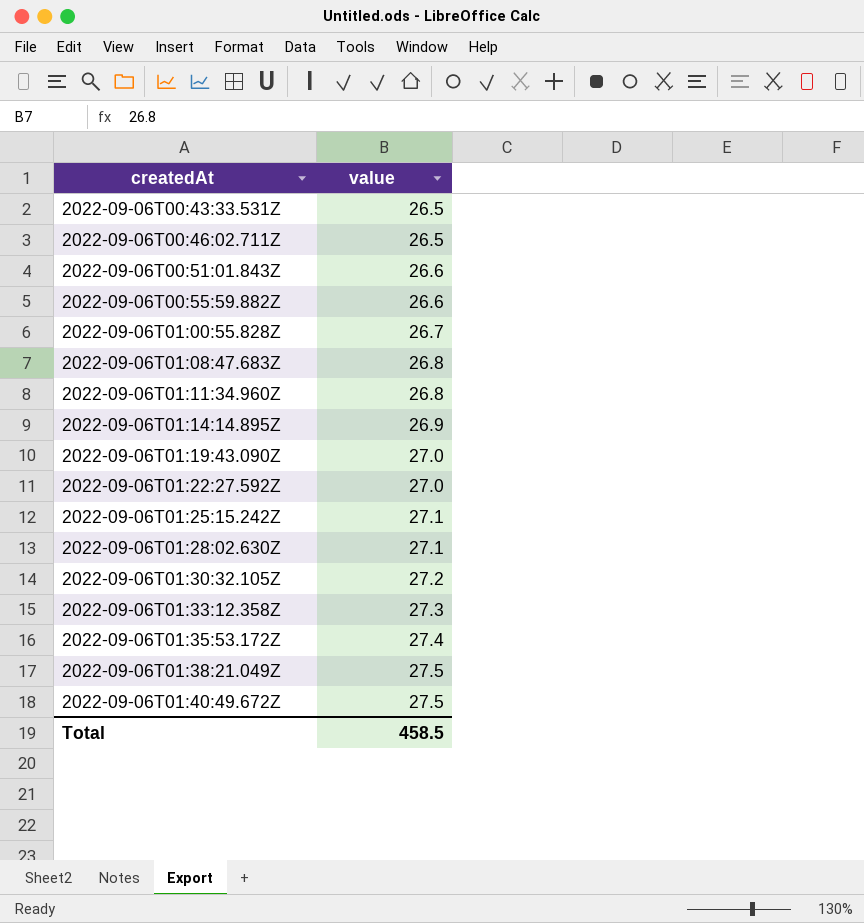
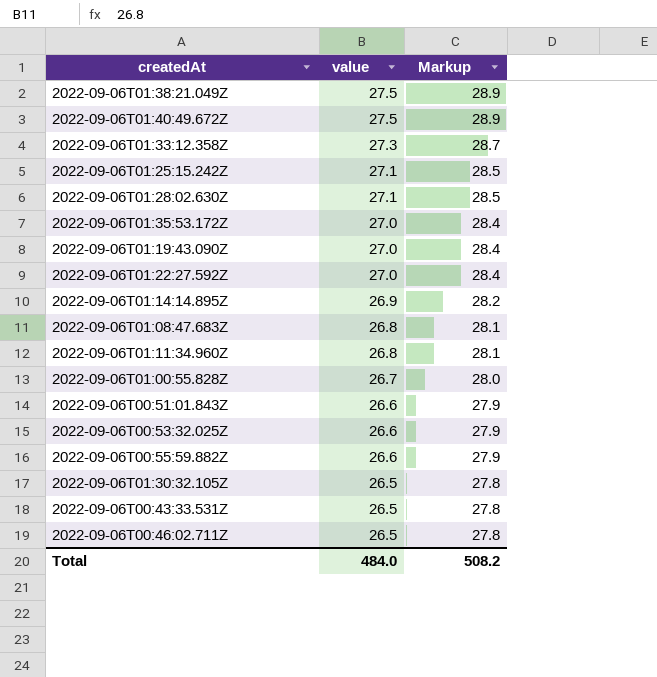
row order: createdAt ascending -> value descending
column Markup | formula: none -> [value] * 1.05
2022-09-06T01:35:53.172Z | value: 27.4 -> 27.0
row 2022-09-06T00:53:32.025Z: none -> 26.6 | 27.9
2022-09-06T01:30:32.105Z | value: 27.2 -> 26.5
Total | value: 458.5 -> 484.0

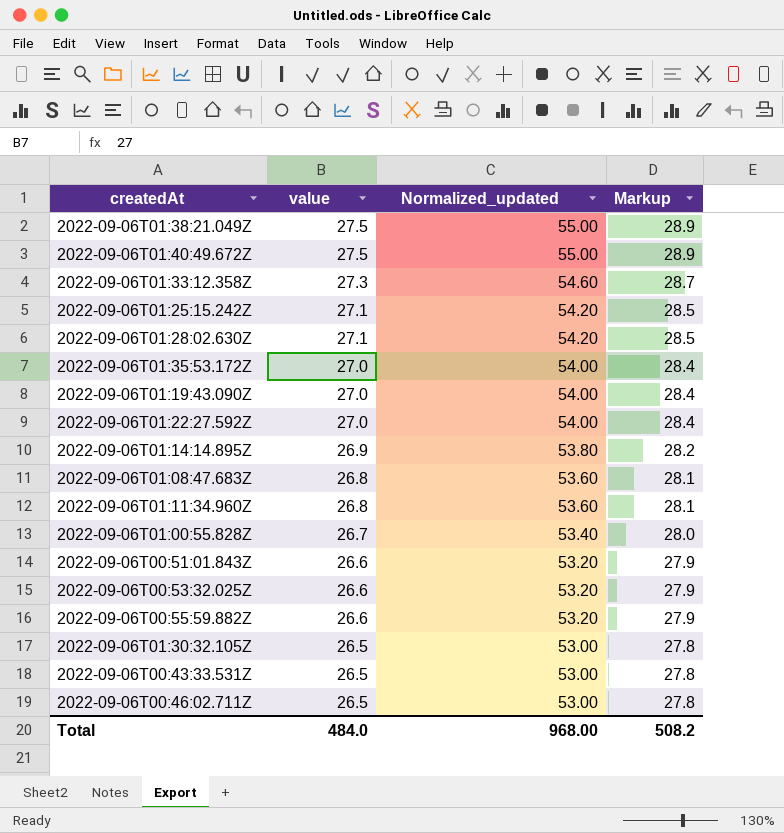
column Normalized_updated | formula: none -> [value] * 2

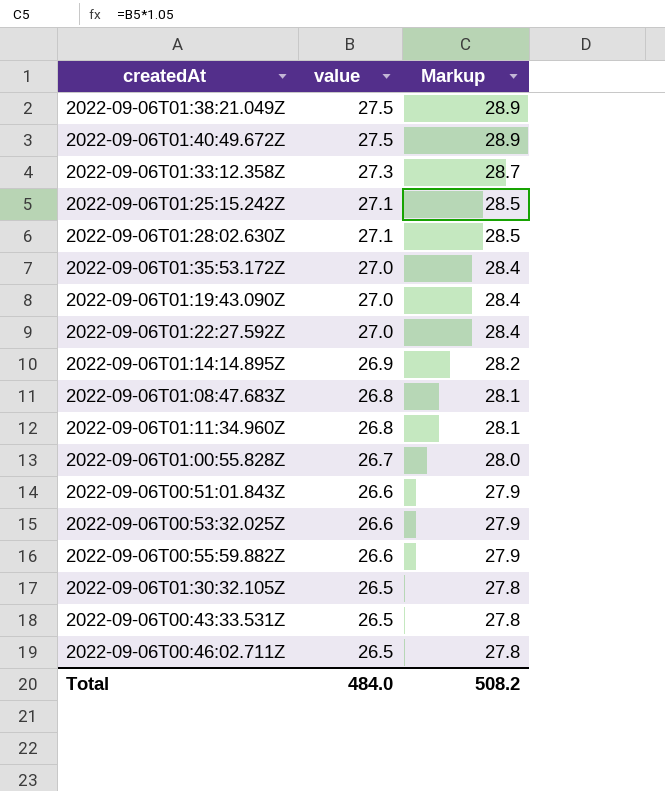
column Normalized_updated | formula: [value] * 2 -> none

